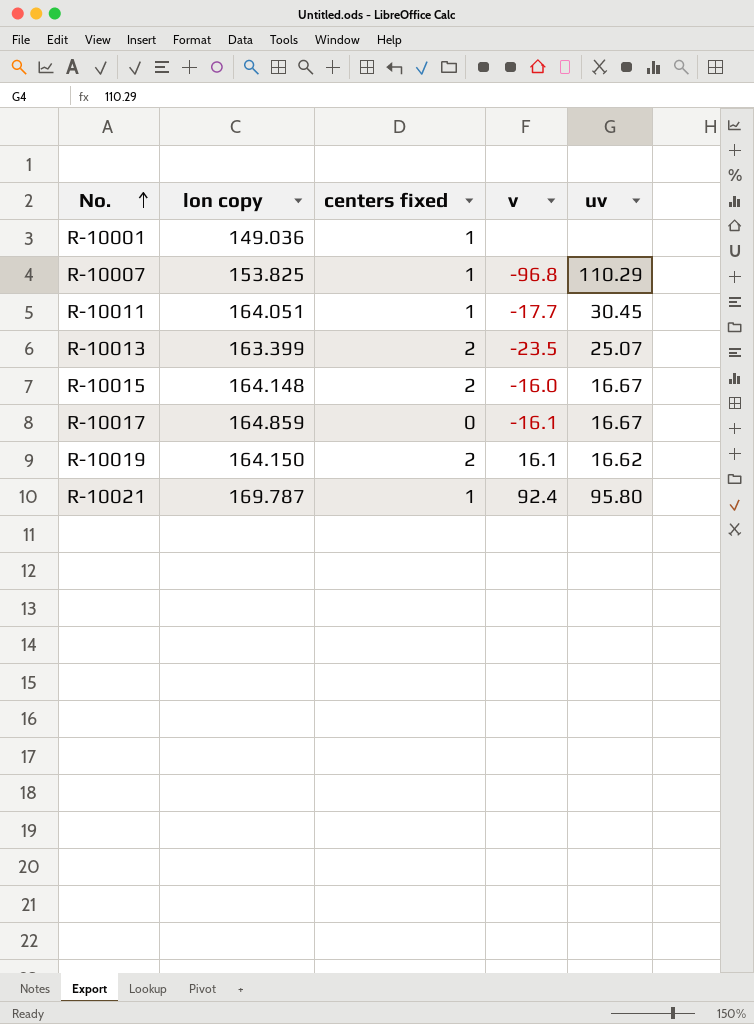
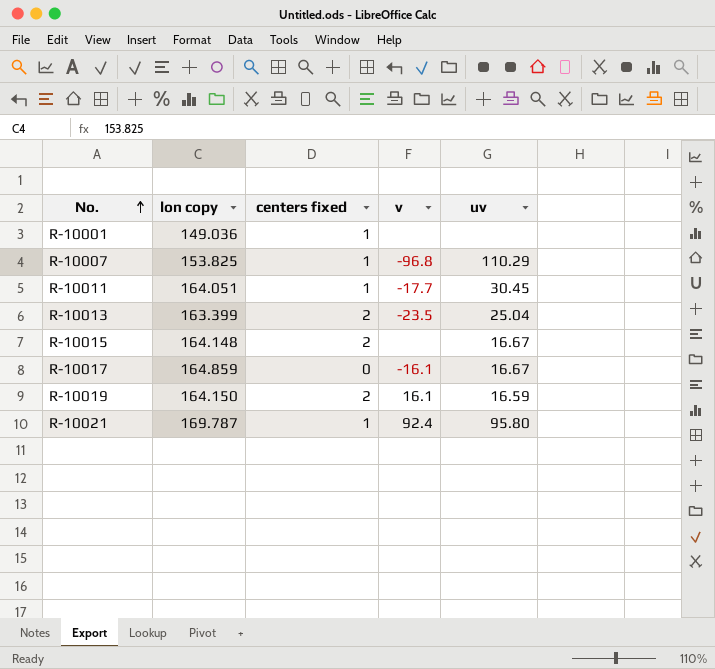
R-10013 | uv: 25.07 -> 25.04
R-10015 | v: -16.0 -> none
R-10019 | uv: 16.62 -> 16.59

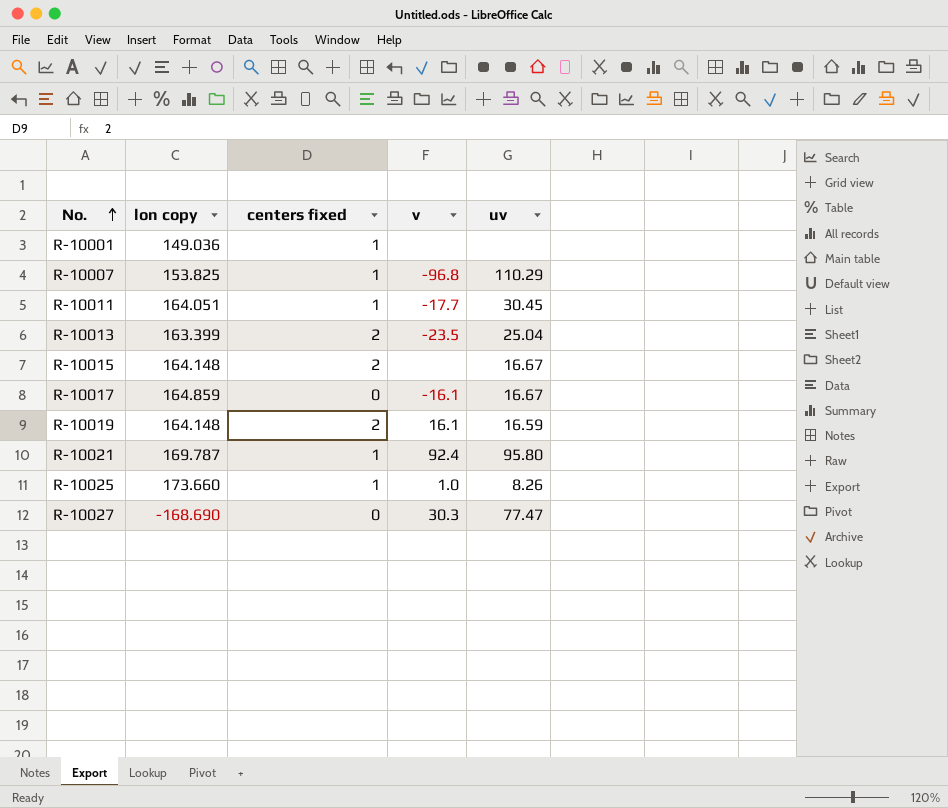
R-10019 | lon copy: 164.150 -> 164.148
row R-10025: none -> 173.660 | 1 | 1.0 | 8.26
row R-10027: none -> -168.690 | 0 | 30.3 | 77.47

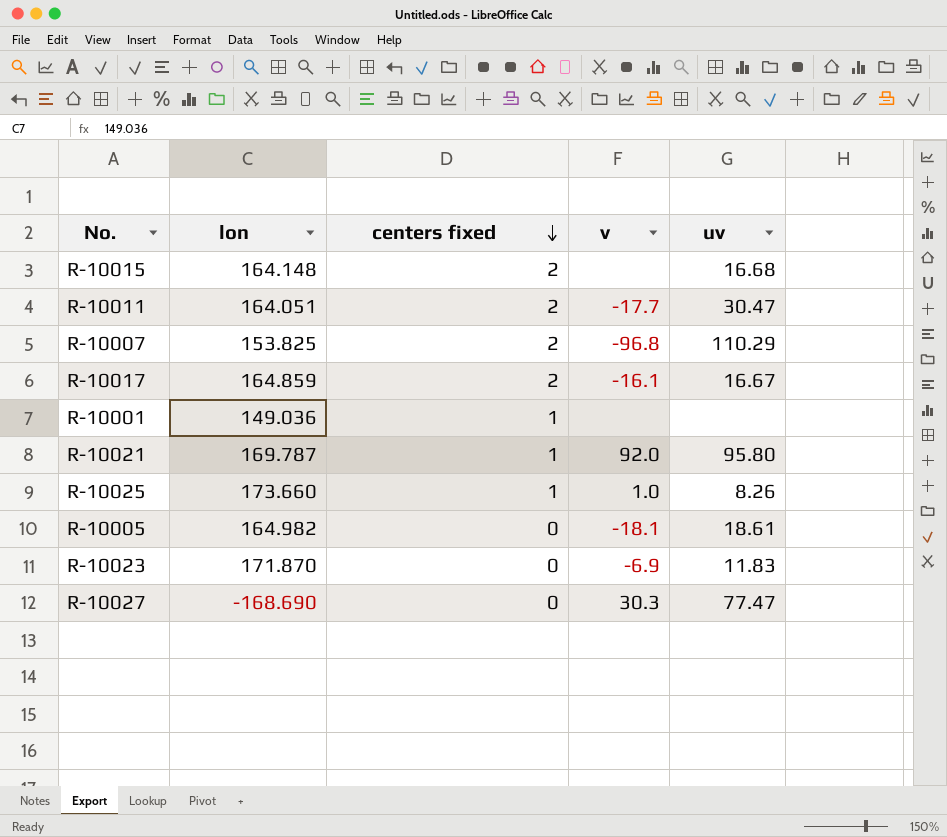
row order: No. ascending -> centers fixed descending
column name: lon copy -> lon
row R-10013: 163.399 | 2 | -23.5 | 25.04 -> none
row R-10019: 164.148 | 2 | 16.1 | 16.59 -> none
R-10015 | uv: 16.67 -> 16.68
R-10011 | centers fixed: 1 -> 2
R-10011 | uv: 30.45 -> 30.47
R-10007 | centers fixed: 1 -> 2
R-10017 | centers fixed: 0 -> 2
R-10021 | v: 92.4 -> 92.0
row R-10005: none -> 164.982 | 0 | -18.1 | 18.61
row R-10023: none -> 171.870 | 0 | -6.9 | 11.83

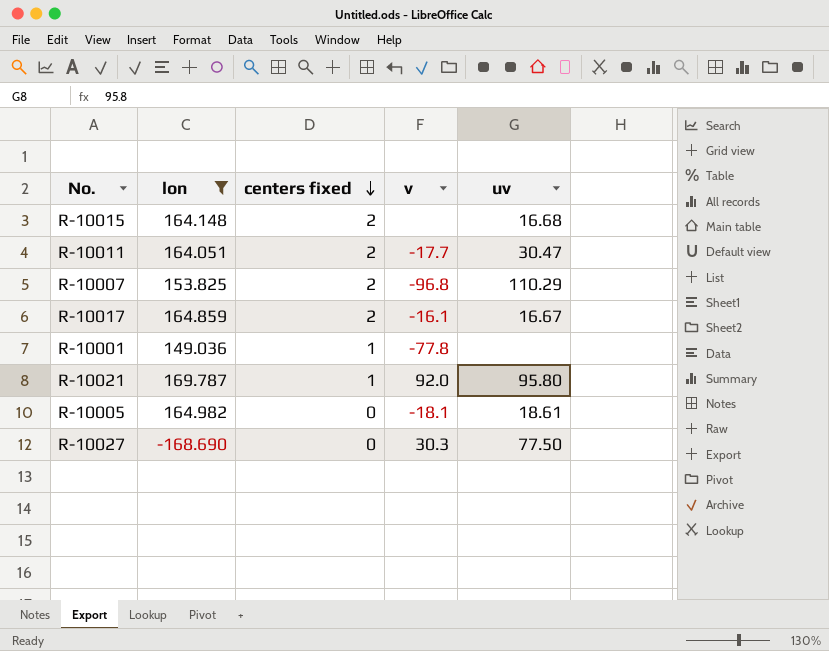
filter: none -> lon <= 169.787
R-10001 | v: none -> -77.8
R-10027 | uv: 77.47 -> 77.50

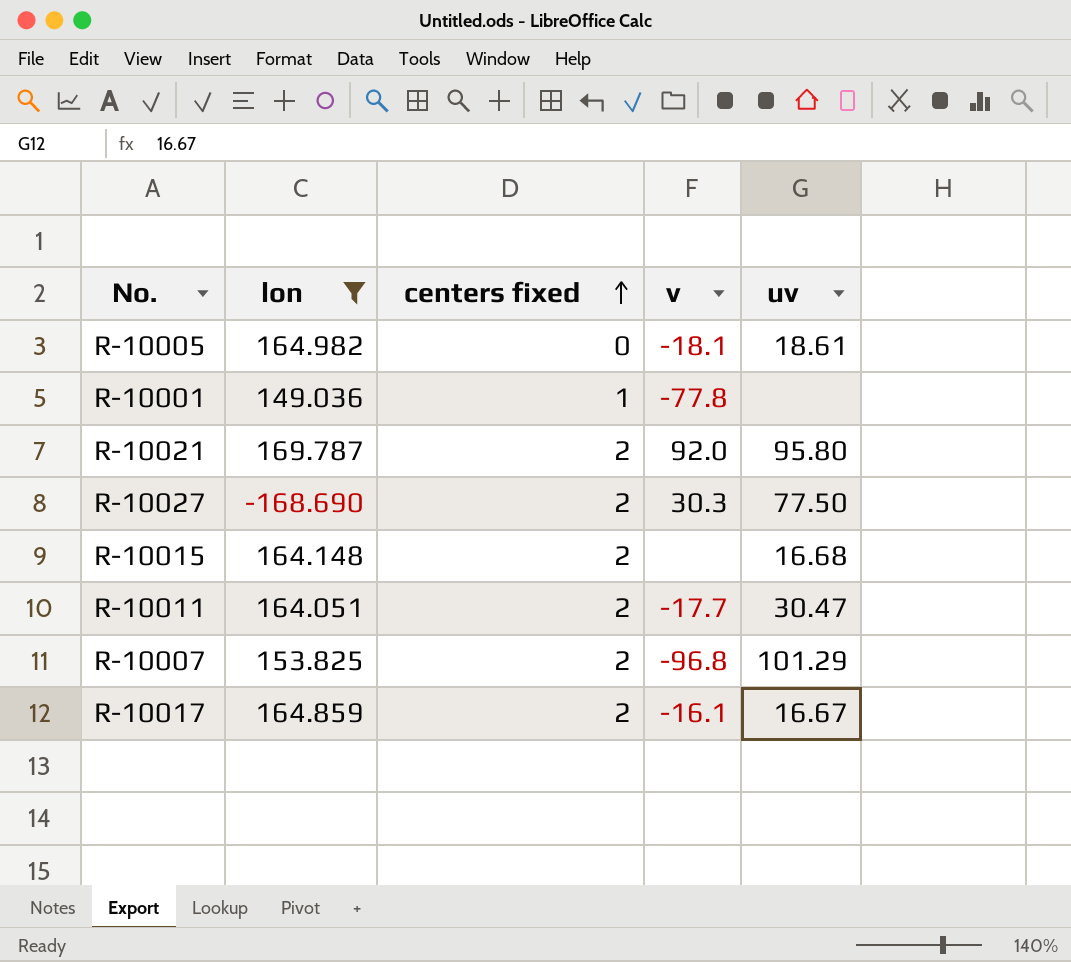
row order: centers fixed descending -> centers fixed ascending
R-10021 | centers fixed: 1 -> 2
R-10027 | centers fixed: 0 -> 2
R-10007 | uv: 110.29 -> 101.29

